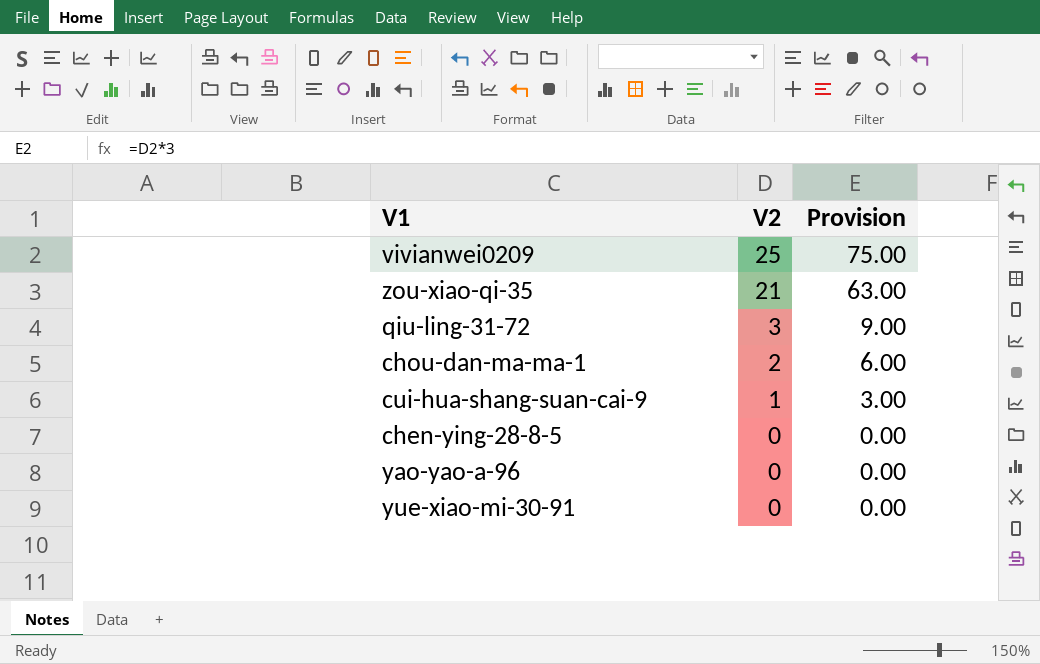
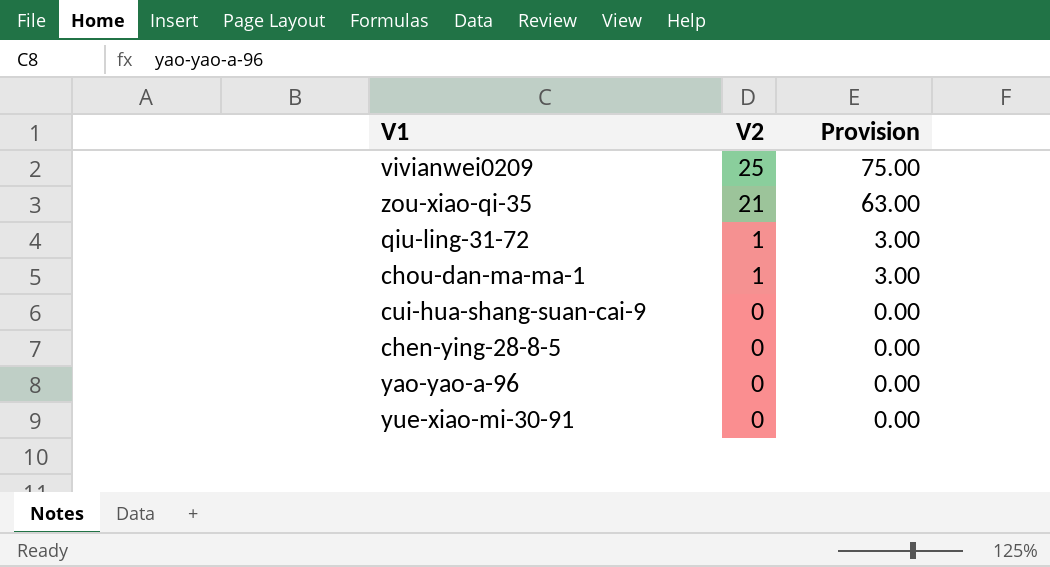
qiu-ling-31-72 | V2: 3 -> 1
qiu-ling-31-72 | Provision: 9.00 -> 3.00
chou-dan-ma-ma-1 | V2: 2 -> 1
chou-dan-ma-ma-1 | Provision: 6.00 -> 3.00
cui-hua-shang-suan-cai-9 | V2: 1 -> 0
cui-hua-shang-suan-cai-9 | Provision: 3.00 -> 0.00

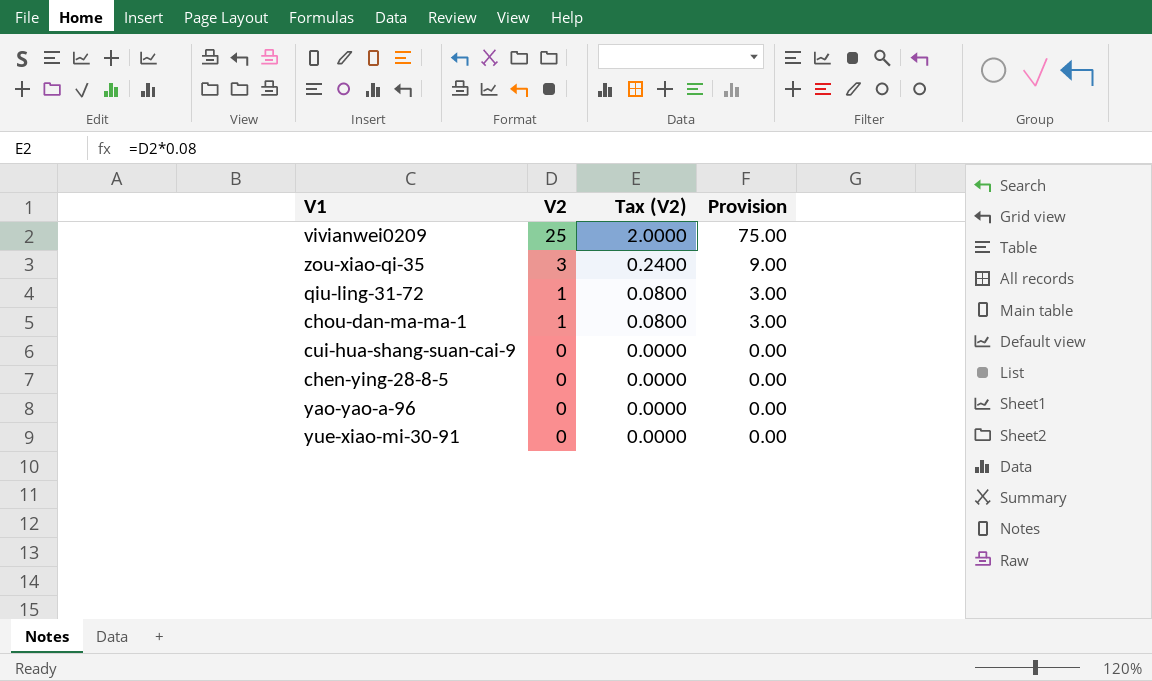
column Tax (V2) | formula: none -> [V2] * 0.08
zou-xiao-qi-35 | V2: 21 -> 3
zou-xiao-qi-35 | Provision: 63.00 -> 9.00

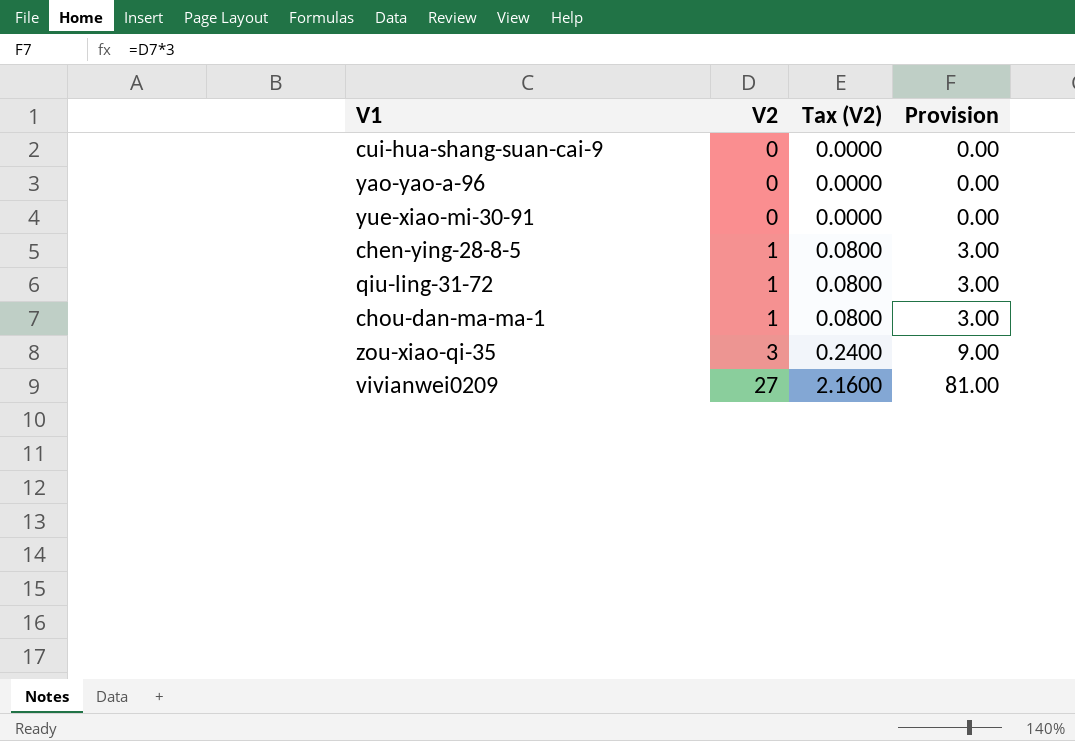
row order: V2 descending -> V2 ascending
chen-ying-28-8-5 | V2: 0 -> 1
chen-ying-28-8-5 | Tax (V2): 0.0000 -> 0.0800
chen-ying-28-8-5 | Provision: 0.00 -> 3.00
vivianwei0209 | V2: 25 -> 27
vivianwei0209 | Tax (V2): 2.0000 -> 2.1600
vivianwei0209 | Provision: 75.00 -> 81.00

